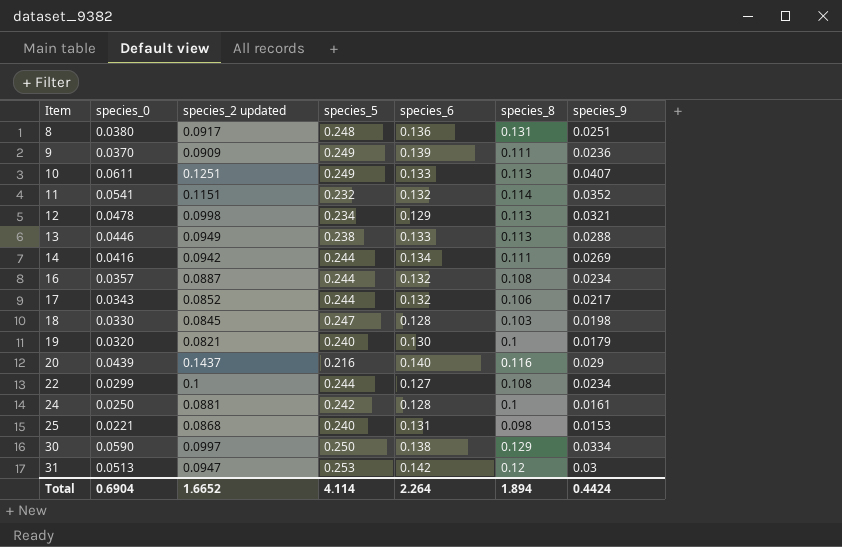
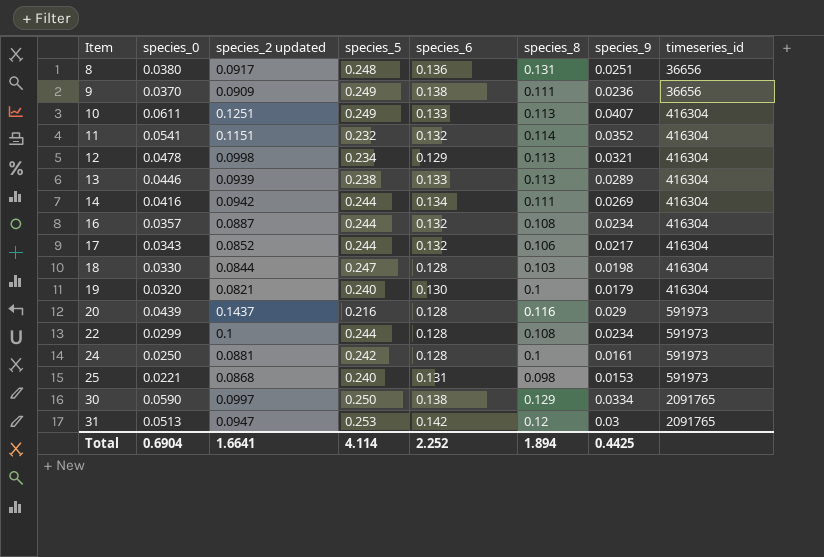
column timeseries_id | position: none -> 8
9 | species_6: 0.139 -> 0.138
13 | species_2 updated: 0.0949 -> 0.0939
13 | species_9: 0.0288 -> 0.0289
18 | species_2 updated: 0.0845 -> 0.0844
20 | species_6: 0.140 -> 0.128
22 | species_6: 0.127 -> 0.128
Total | species_2 updated: 1.6652 -> 1.6641
Total | species_6: 2.264 -> 2.252
Total | species_9: 0.4424 -> 0.4425

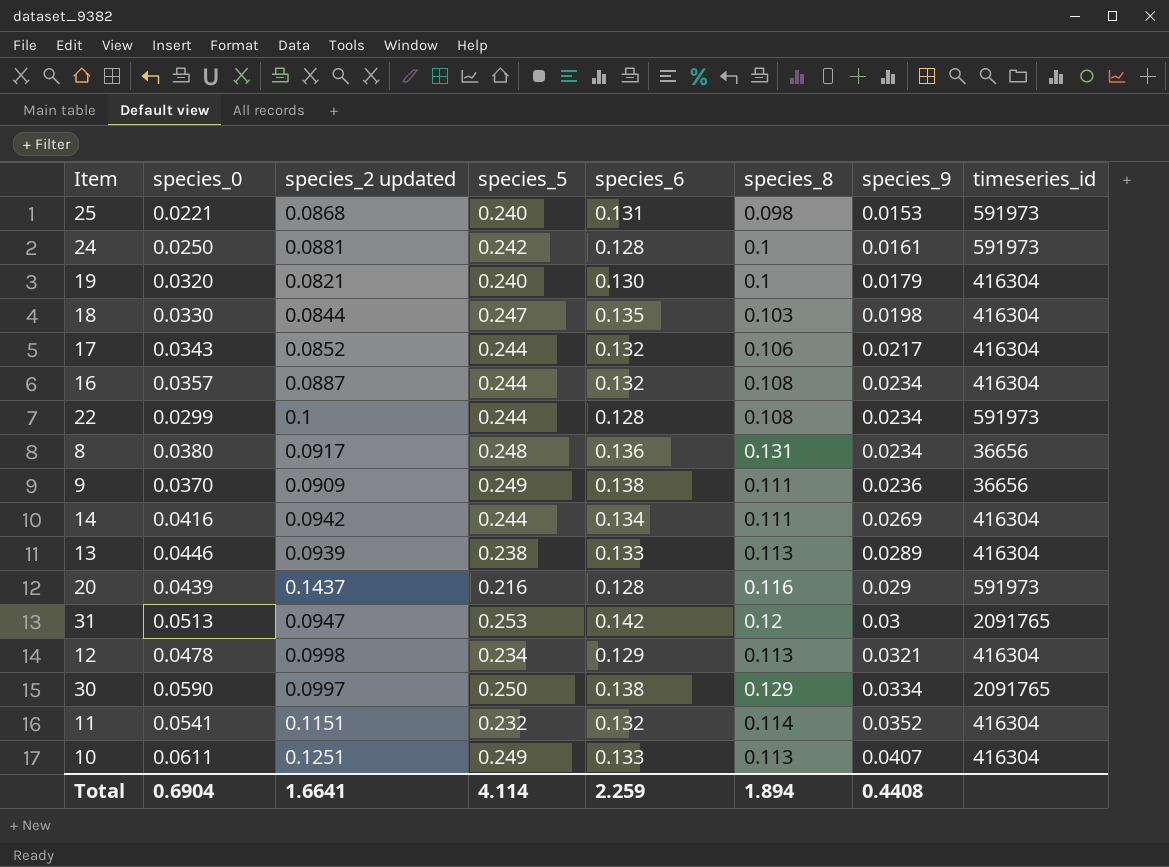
row order: Item ascending -> species_9 ascending
18 | species_6: 0.128 -> 0.135
8 | species_9: 0.0251 -> 0.0234
Total | species_6: 2.252 -> 2.259
Total | species_9: 0.4425 -> 0.4408

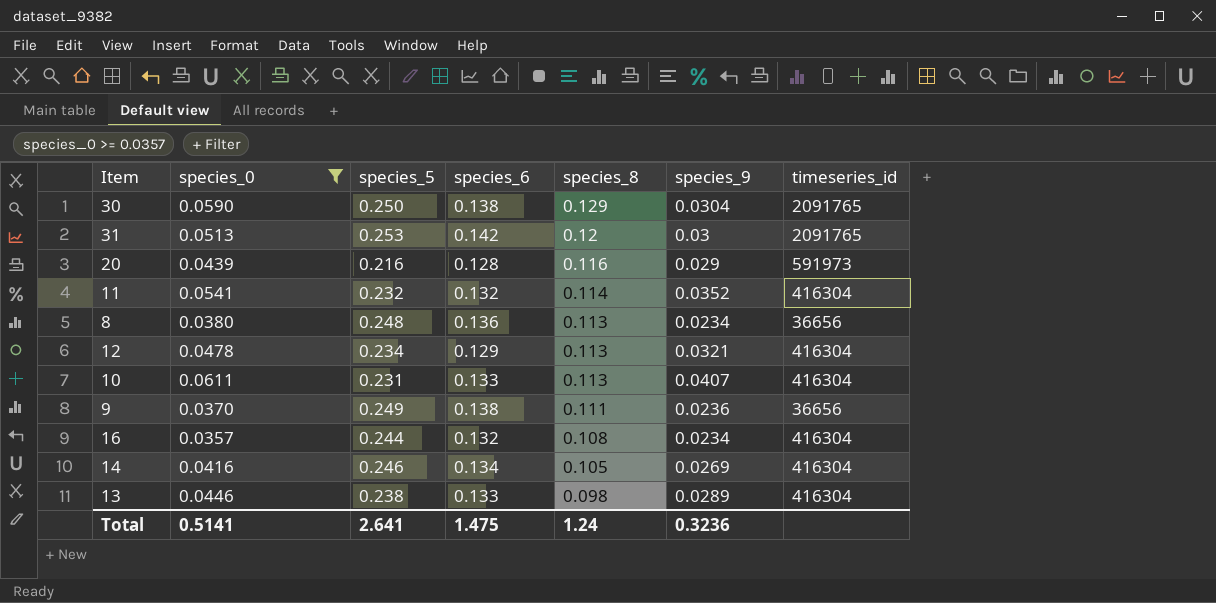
filter: none -> species_0 >= 0.0357
row order: species_9 ascending -> species_8 descending
column species_2 updated | position: 3 -> none
30 | species_9: 0.0334 -> 0.0304
8 | species_8: 0.131 -> 0.113
10 | species_5: 0.249 -> 0.231
14 | species_5: 0.244 -> 0.246
14 | species_8: 0.111 -> 0.105
13 | species_8: 0.113 -> 0.098
Total | species_0: 0.6904 -> 0.5141
Total | species_5: 4.114 -> 2.641
Total | species_6: 2.259 -> 1.475
Total | species_8: 1.894 -> 1.24
Total | species_9: 0.4408 -> 0.3236

